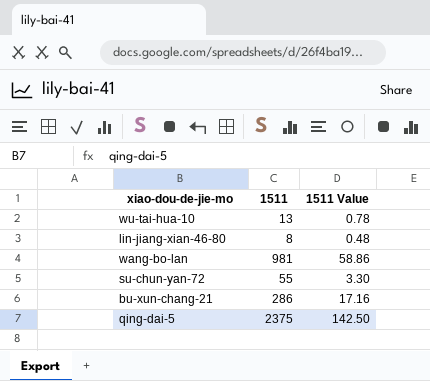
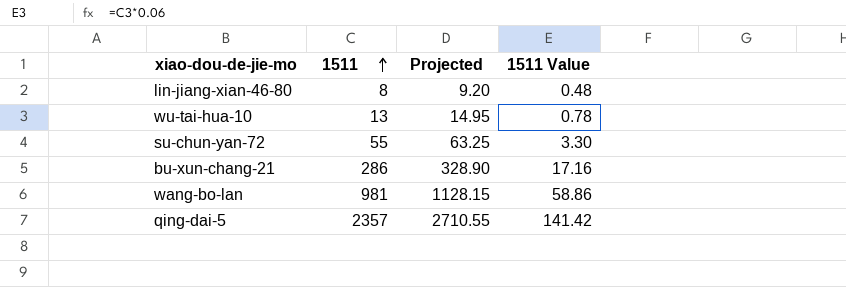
row order: none -> 1511 ascending
column Projected | formula: none -> [1511] * 1.15
qing-dai-5 | 1511: 2375 -> 2357
qing-dai-5 | 1511 Value: 142.50 -> 141.42

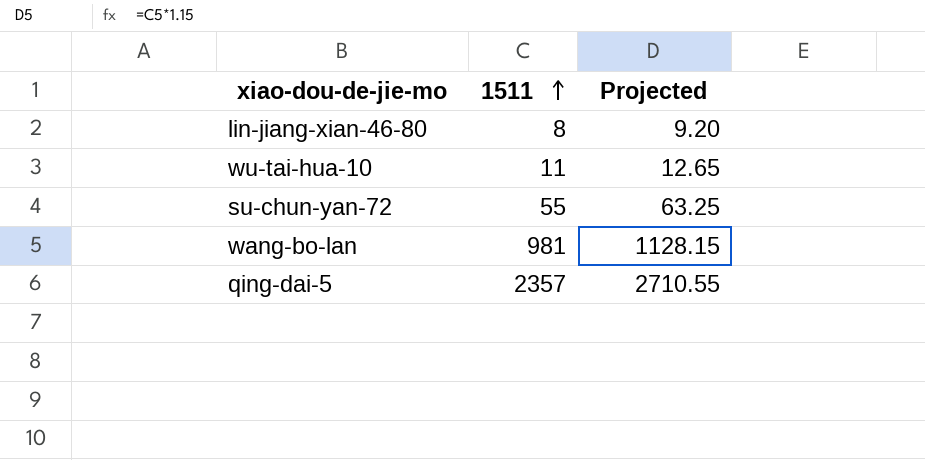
column 1511 Value | formula: [1511] * 0.06 -> none
row bu-xun-chang-21: 286 | 328.90 | 17.16 -> none
wu-tai-hua-10 | 1511: 13 -> 11
wu-tai-hua-10 | Projected: 14.95 -> 12.65

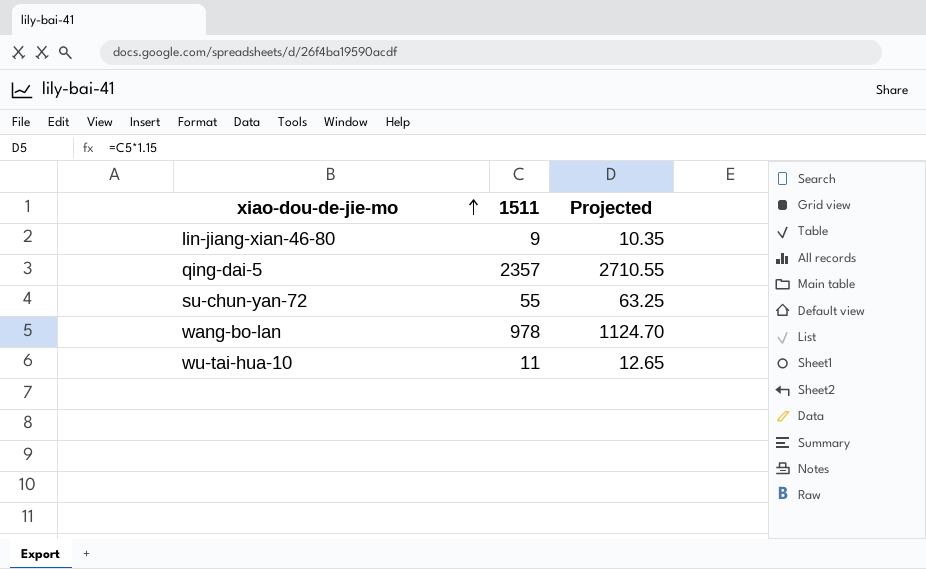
row order: 1511 ascending -> xiao-dou-de-jie-mo ascending
lin-jiang-xian-46-80 | 1511: 8 -> 9
lin-jiang-xian-46-80 | Projected: 9.20 -> 10.35
wang-bo-lan | 1511: 981 -> 978
wang-bo-lan | Projected: 1128.15 -> 1124.70

